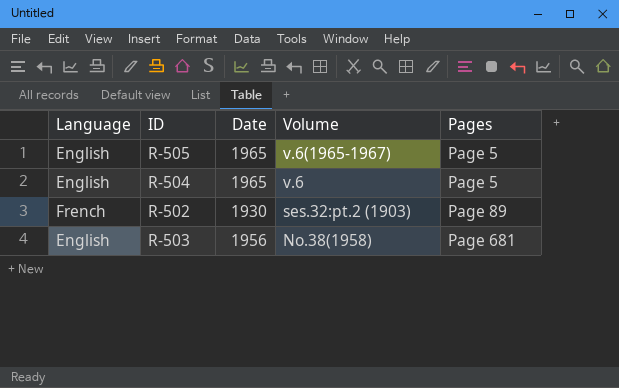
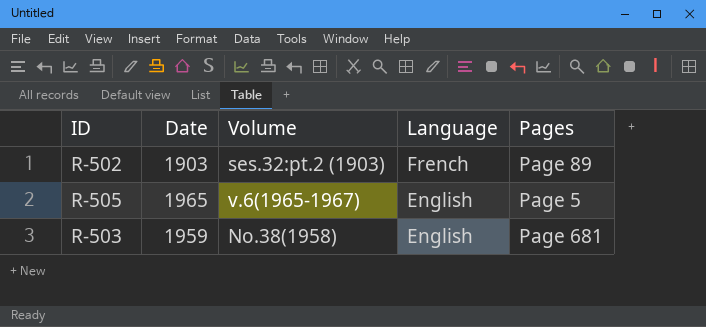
row order: Volume descending -> Language descending
column Language | position: 1 -> 4
row R-504: English | 1965 | v.6 | Page 5 -> none
R-502 | Date: 1930 -> 1903
R-503 | Date: 1956 -> 1959

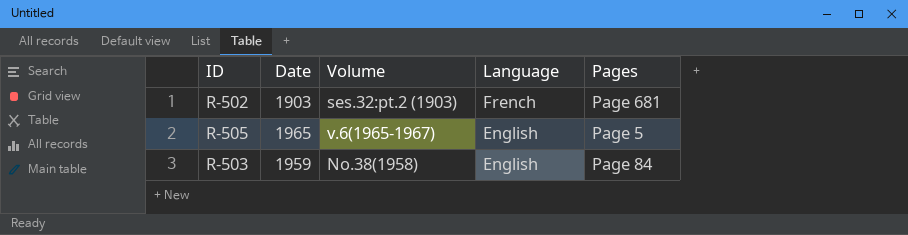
R-502 | Pages: Page 89 -> Page 681
R-503 | Pages: Page 681 -> Page 84

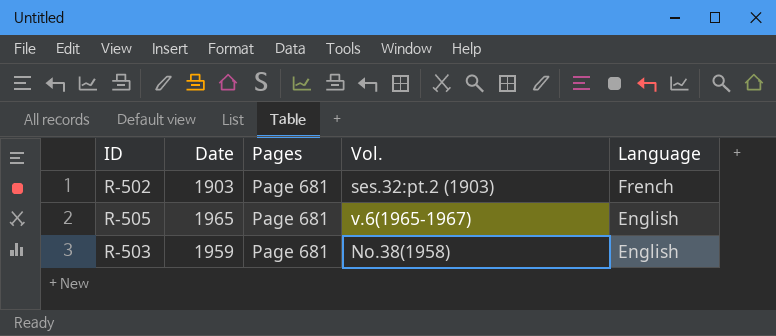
column Pages | position: 5 -> 3
column name: Volume -> Vol.
R-505 | Pages: Page 5 -> Page 681
R-503 | Pages: Page 84 -> Page 681

